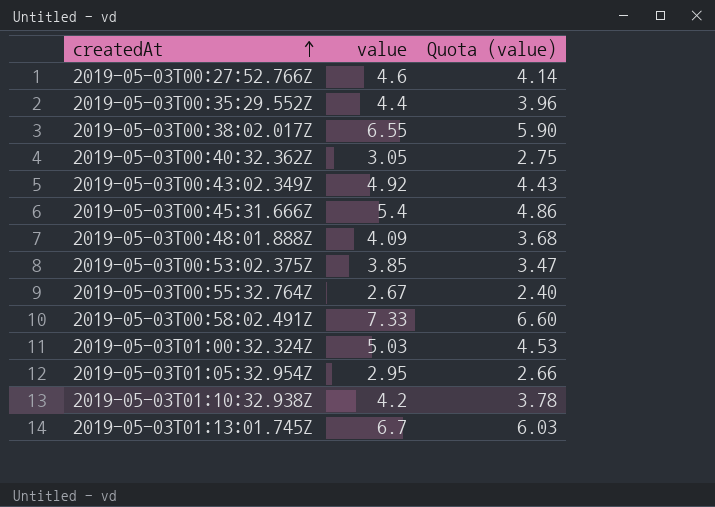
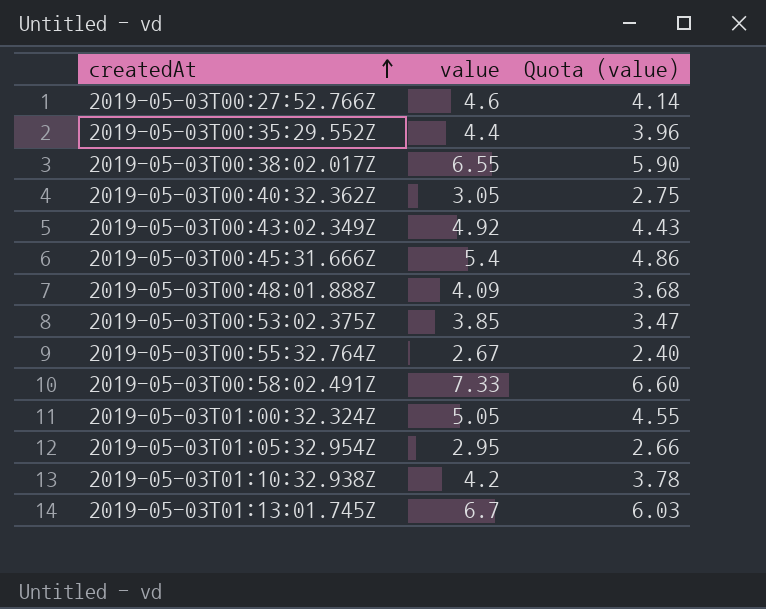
2019-05-03T01:00:32.324Z | value: 5.03 -> 5.05
2019-05-03T01:00:32.324Z | Quota (value): 4.53 -> 4.55

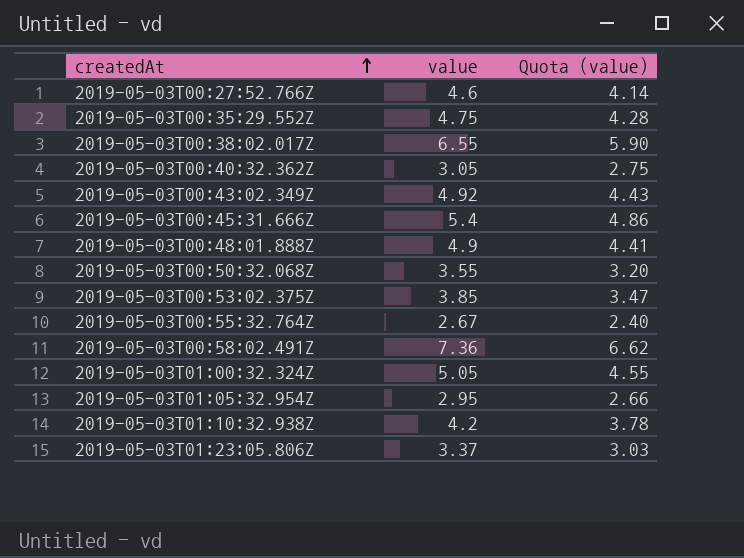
row 2019-05-03T01:13:01.745Z: 6.7 | 6.03 -> none
2019-05-03T00:35:29.552Z | value: 4.4 -> 4.75
2019-05-03T00:35:29.552Z | Quota (value): 3.96 -> 4.28
2019-05-03T00:48:01.888Z | value: 4.09 -> 4.9
2019-05-03T00:48:01.888Z | Quota (value): 3.68 -> 4.41
row 2019-05-03T00:50:32.068Z: none -> 3.55 | 3.20
2019-05-03T00:58:02.491Z | value: 7.33 -> 7.36
2019-05-03T00:58:02.491Z | Quota (value): 6.60 -> 6.62
row 2019-05-03T01:23:05.806Z: none -> 3.37 | 3.03

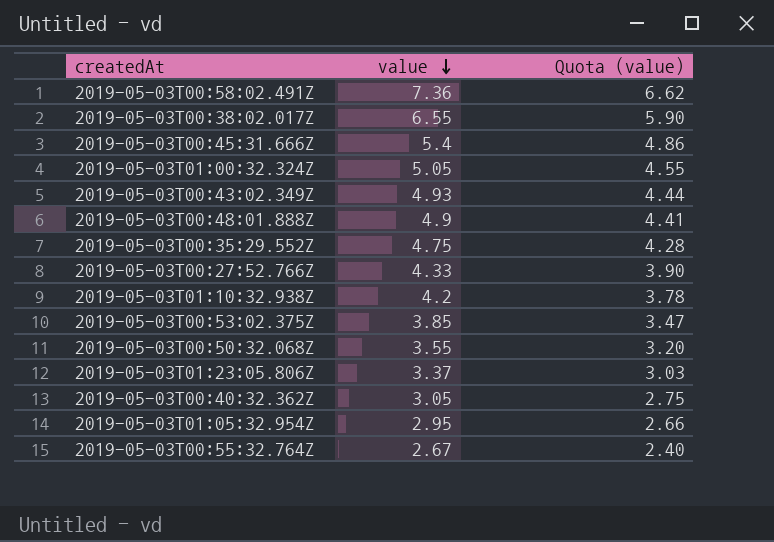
row order: createdAt ascending -> value descending
2019-05-03T00:43:02.349Z | value: 4.92 -> 4.93
2019-05-03T00:43:02.349Z | Quota (value): 4.43 -> 4.44
2019-05-03T00:27:52.766Z | value: 4.6 -> 4.33
2019-05-03T00:27:52.766Z | Quota (value): 4.14 -> 3.90

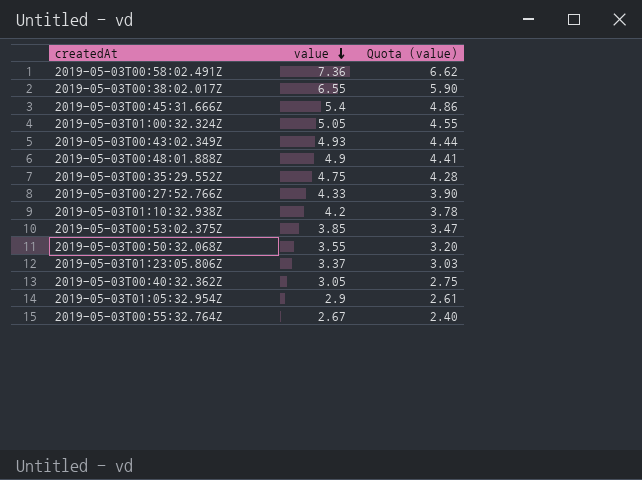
2019-05-03T01:05:32.954Z | value: 2.95 -> 2.9
2019-05-03T01:05:32.954Z | Quota (value): 2.66 -> 2.61

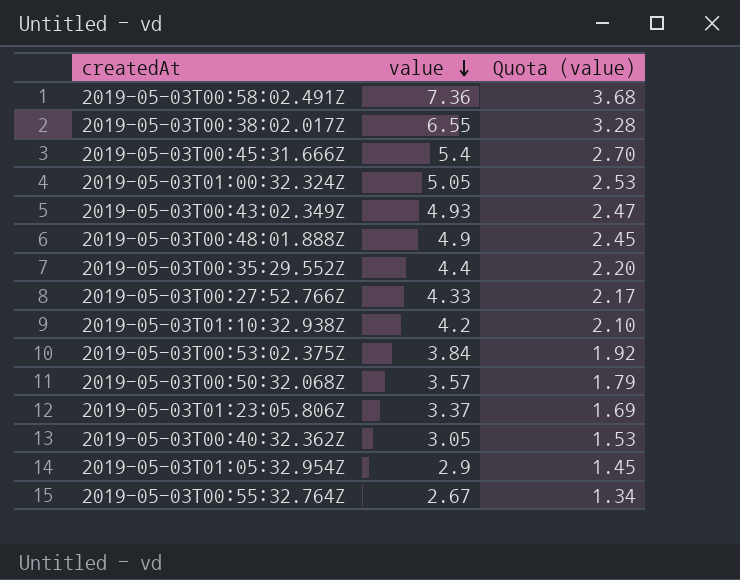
column Quota (value) | formula: [value] * 0.9 -> [value] * 0.5
2019-05-03T00:35:29.552Z | value: 4.75 -> 4.4
2019-05-03T00:53:02.375Z | value: 3.85 -> 3.84
2019-05-03T00:50:32.068Z | value: 3.55 -> 3.57

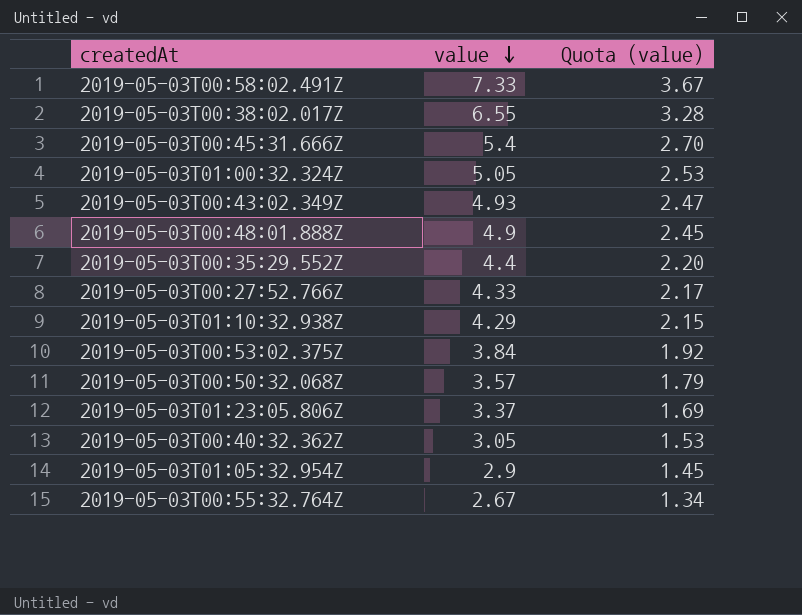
2019-05-03T00:58:02.491Z | value: 7.36 -> 7.33
2019-05-03T00:58:02.491Z | Quota (value): 3.68 -> 3.67
2019-05-03T01:10:32.938Z | value: 4.2 -> 4.29
2019-05-03T01:10:32.938Z | Quota (value): 2.10 -> 2.15

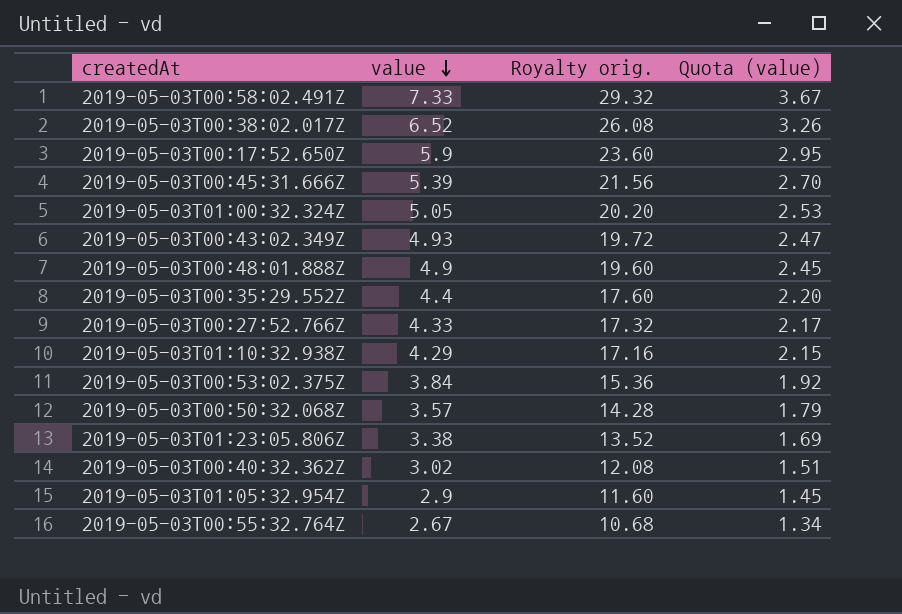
column Royalty orig. | formula: none -> [value] * 4
2019-05-03T00:38:02.017Z | value: 6.55 -> 6.52
2019-05-03T00:38:02.017Z | Quota (value): 3.28 -> 3.26
row 2019-05-03T00:17:52.650Z: none -> 5.9 | 23.60 | 2.95
2019-05-03T00:45:31.666Z | value: 5.4 -> 5.39
2019-05-03T01:23:05.806Z | value: 3.37 -> 3.38
2019-05-03T00:40:32.362Z | value: 3.05 -> 3.02
2019-05-03T00:40:32.362Z | Quota (value): 1.53 -> 1.51

